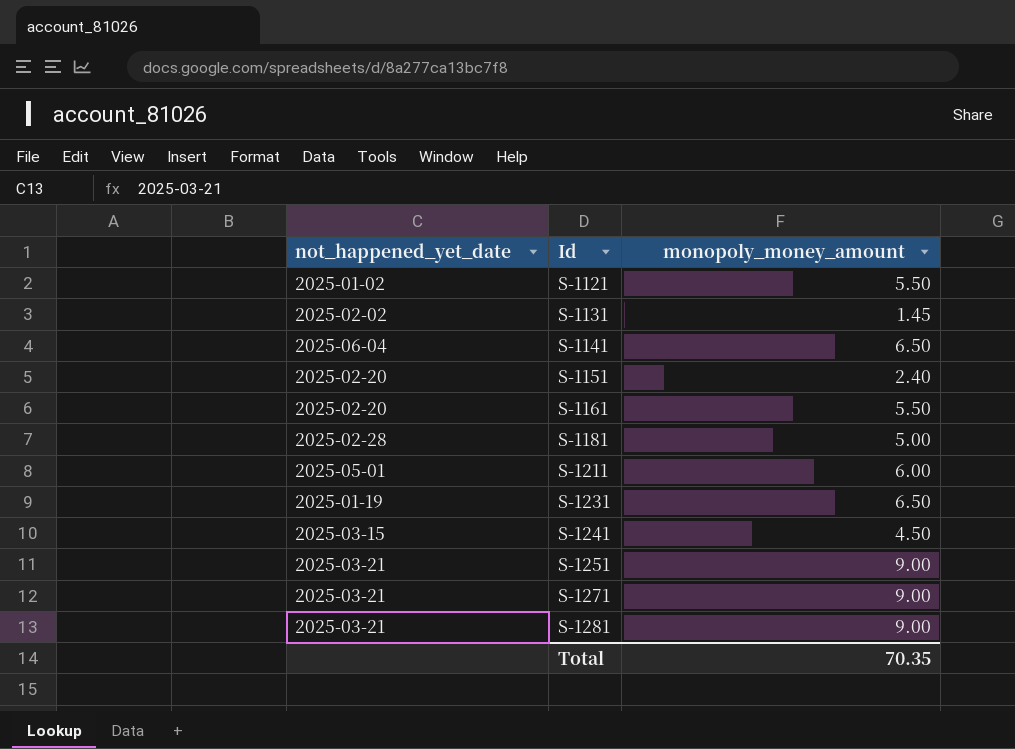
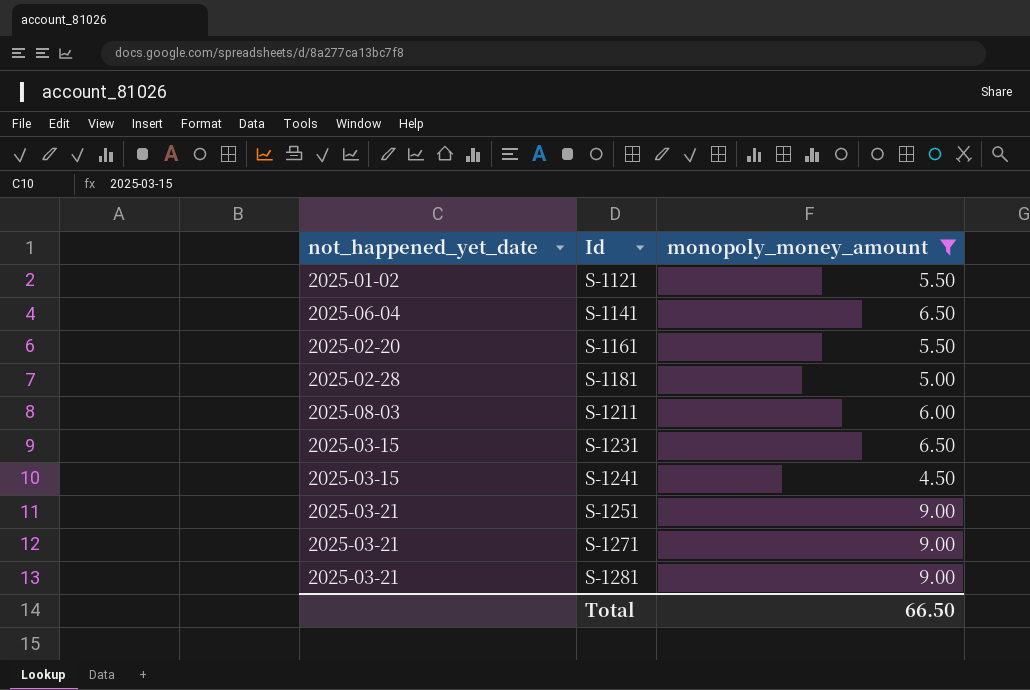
filter: none -> monopoly_money_amount >= 4.50
S-1211 | not_happened_yet_date: 2025-05-01 -> 2025-08-03
S-1231 | not_happened_yet_date: 2025-01-19 -> 2025-03-15
Total | monopoly_money_amount: 70.35 -> 66.50

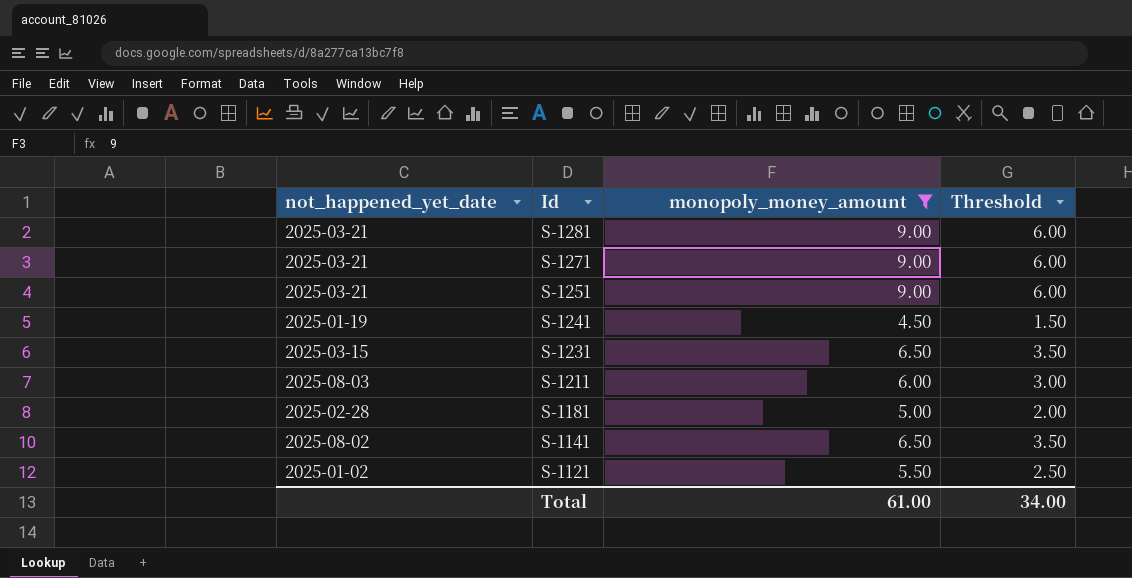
row order: Id ascending -> Id descending
column Threshold | formula: none -> [monopoly_money_amount] - 3
row S-1161: 2025-02-20 | 5.50 -> none
S-1241 | not_happened_yet_date: 2025-03-15 -> 2025-01-19
S-1141 | not_happened_yet_date: 2025-06-04 -> 2025-08-02
Total | monopoly_money_amount: 66.50 -> 61.00

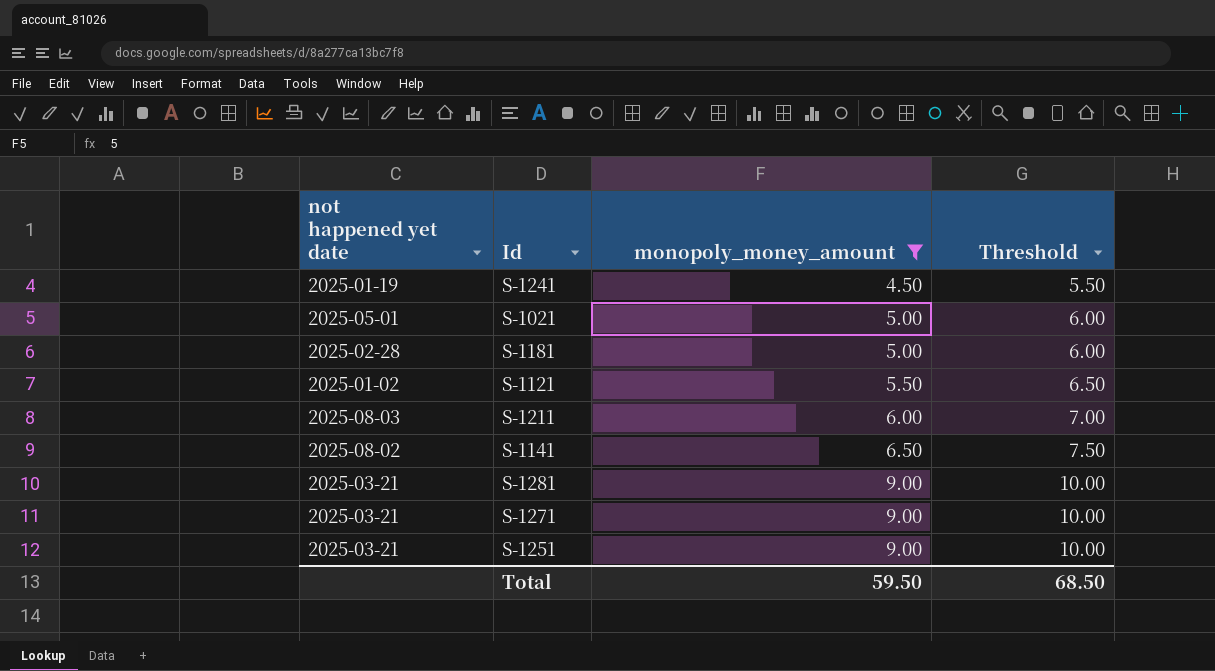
row order: Id descending -> monopoly_money_amount ascending
column name: not_happened_yet_date -> not happened yet date
column Threshold | formula: [monopoly_money_amount] - 3 -> [monopoly_money_amount] + 1
row S-1231: 2025-03-15 | 6.50 | 3.50 -> none
row S-1021: none -> 2025-05-01 | 5.00 | 6.00
Total | monopoly_money_amount: 61.00 -> 59.50
Total | Threshold: 34.00 -> 68.50

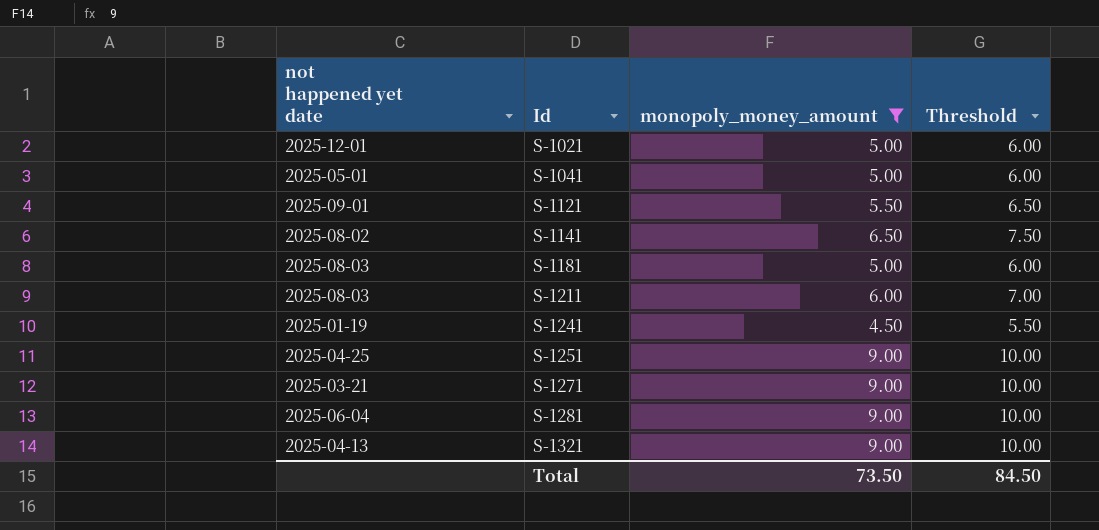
row order: monopoly_money_amount ascending -> Id ascending
S-1021 | not happened yet date: 2025-05-01 -> 2025-12-01
row S-1041: none -> 2025-05-01 | 5.00 | 6.00
S-1121 | not happened yet date: 2025-01-02 -> 2025-09-01
S-1181 | not happened yet date: 2025-02-28 -> 2025-08-03
S-1251 | not happened yet date: 2025-03-21 -> 2025-04-25
S-1281 | not happened yet date: 2025-03-21 -> 2025-06-04
row S-1321: none -> 2025-04-13 | 9.00 | 10.00
Total | monopoly_money_amount: 59.50 -> 73.50
Total | Threshold: 68.50 -> 84.50

